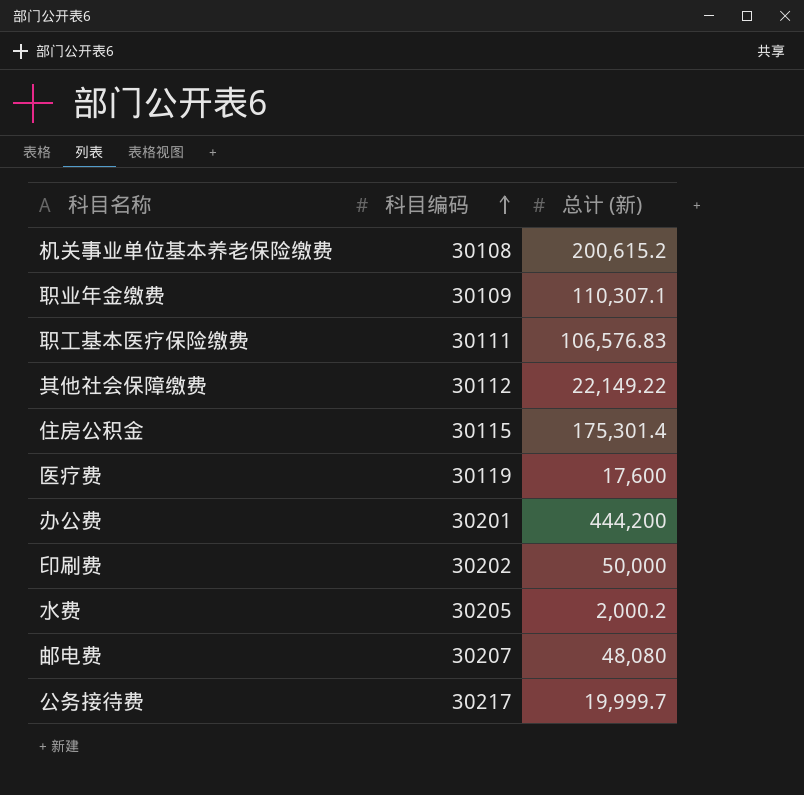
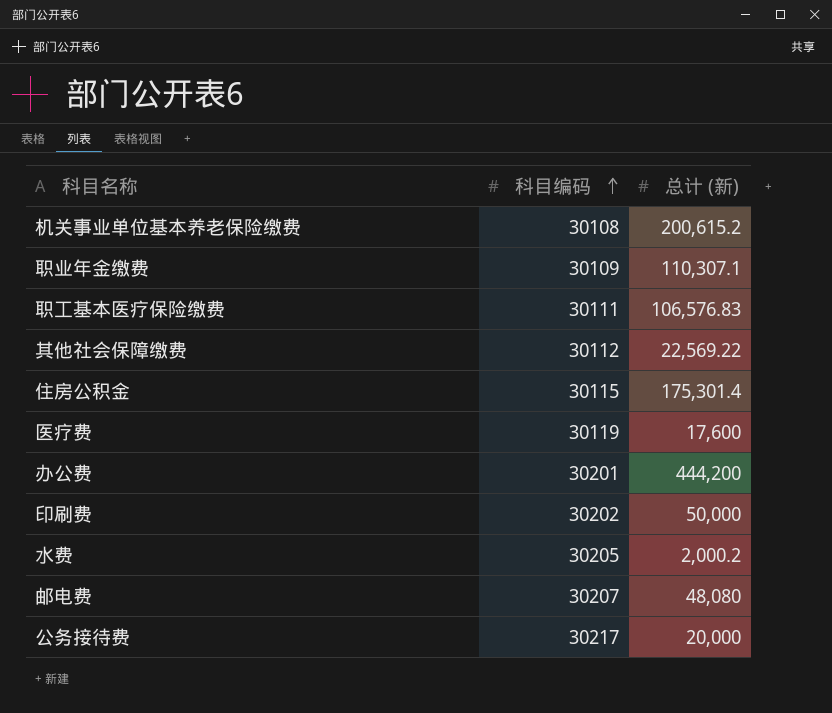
其他社会保障缴费 | 总计 (新): 22,149.22 -> 22,569.22
公务接待费 | 总计 (新): 19,999.7 -> 20,000

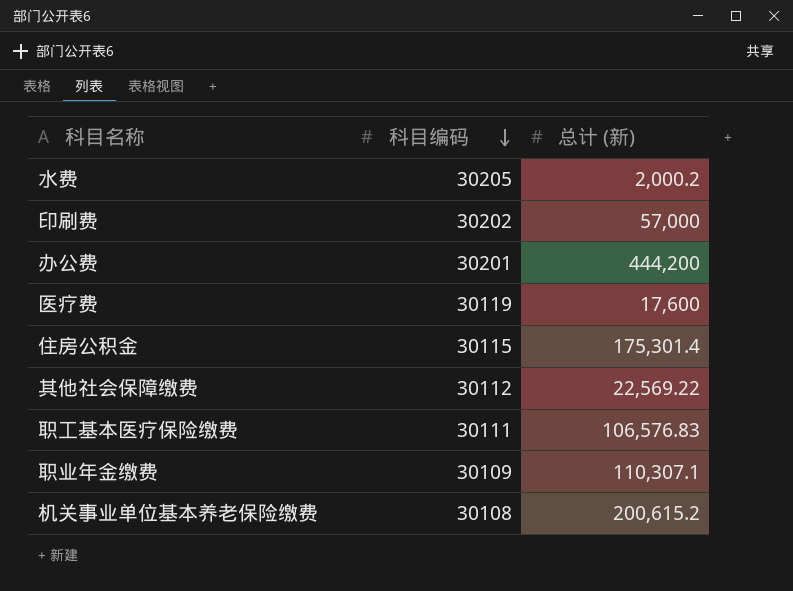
row order: 科目编码 ascending -> 科目编码 descending
row 邮电费: 30207 | 48,080 -> none
row 公务接待费: 30217 | 20,000 -> none
印刷费 | 总计 (新): 50,000 -> 57,000

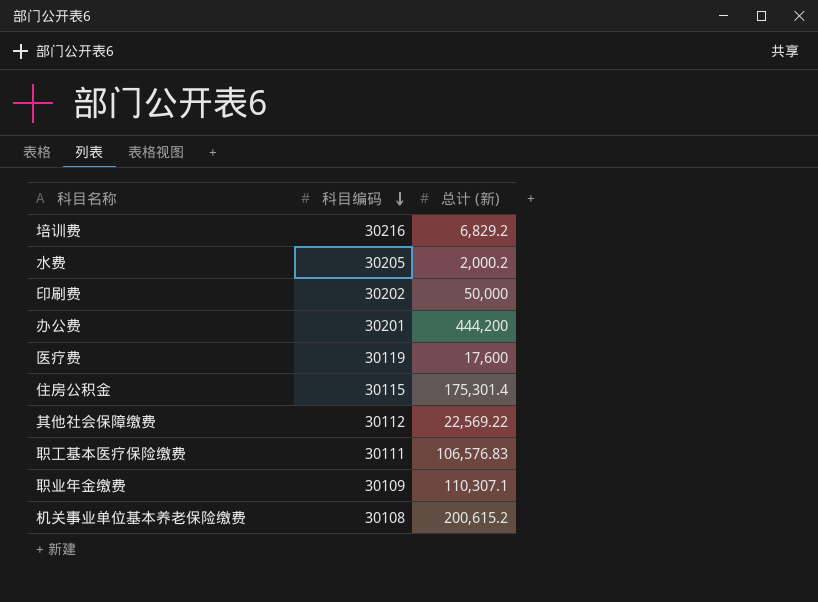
row 培训费: none -> 30216 | 6,829.2
印刷费 | 总计 (新): 57,000 -> 50,000

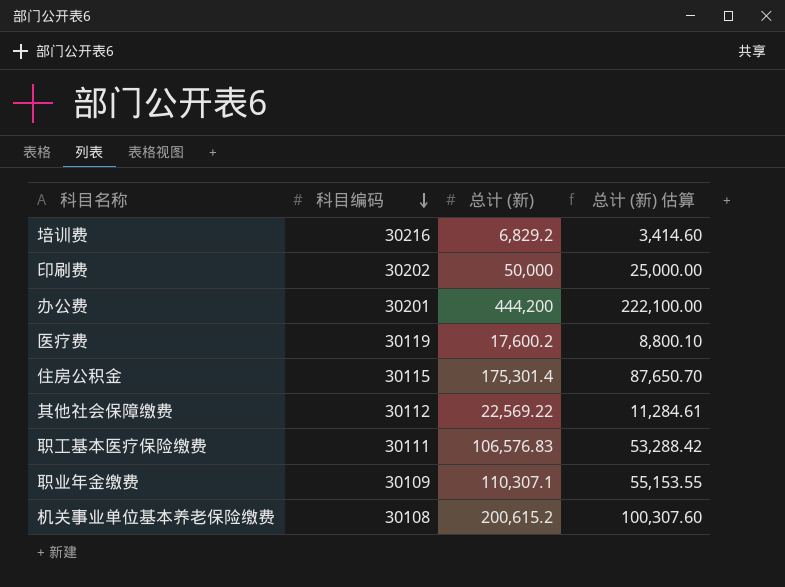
column 总计 (新) 估算 | formula: none -> [总计 (新)] * 0.5
row 水费: 30205 | 2,000.2 -> none
医疗费 | 总计 (新): 17,600 -> 17,600.2

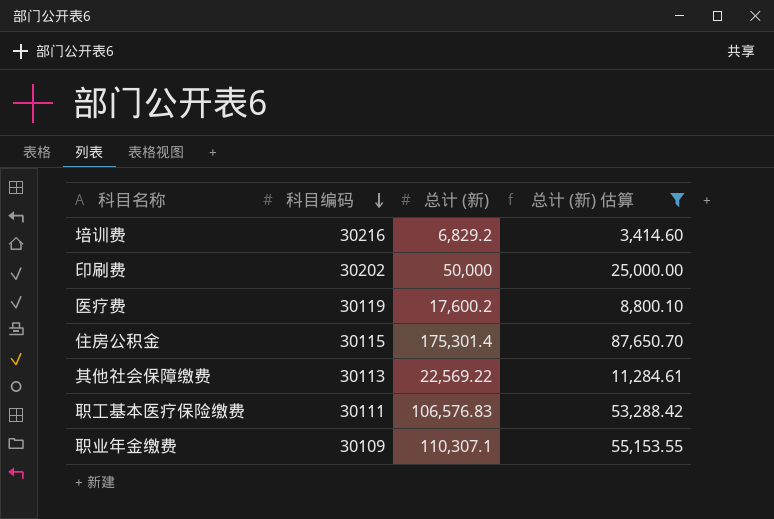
filter: none -> 总计 (新) 估算 <= 87,650.70
其他社会保障缴费 | 科目编码: 30112 -> 30113

